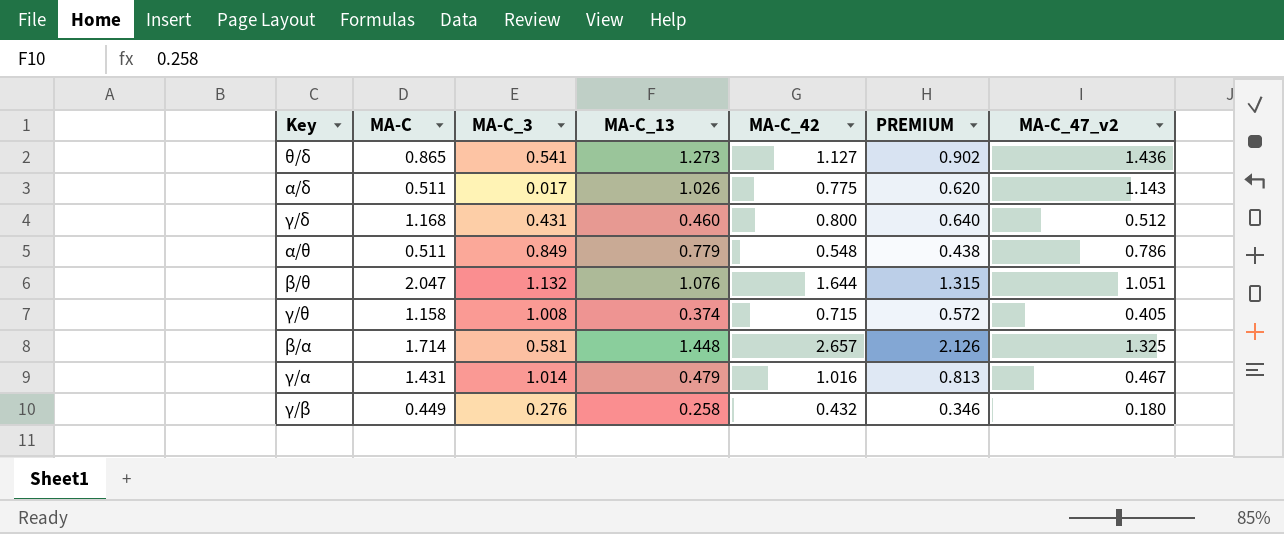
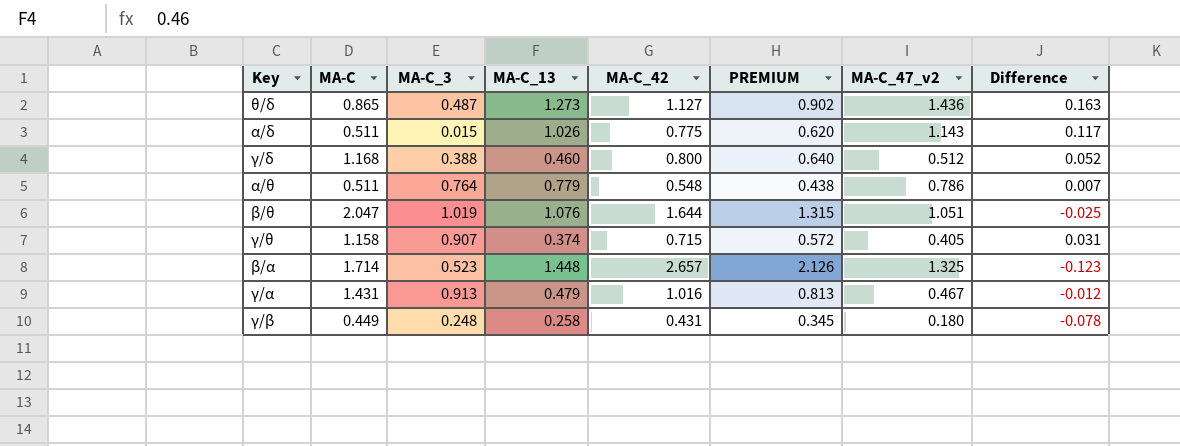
column Difference | formula: none -> [MA-C_47_v2] - [MA-C_13]
θ/δ | MA-C_3: 0.541 -> 0.487
α/δ | MA-C_3: 0.017 -> 0.015
γ/δ | MA-C_3: 0.431 -> 0.388
α/θ | MA-C_3: 0.849 -> 0.764
β/θ | MA-C_3: 1.132 -> 1.019
γ/θ | MA-C_3: 1.008 -> 0.907
β/α | MA-C_3: 0.581 -> 0.523
γ/α | MA-C_3: 1.014 -> 0.913
γ/β | MA-C_3: 0.276 -> 0.248
γ/β | MA-C_42: 0.432 -> 0.431
γ/β | PREMIUM: 0.346 -> 0.345

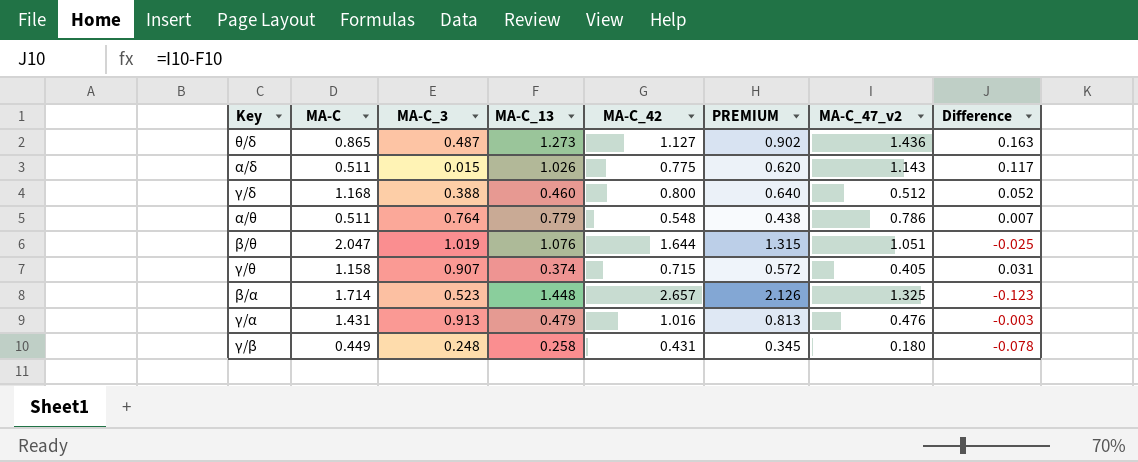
γ/α | MA-C_47_v2: 0.467 -> 0.476
γ/α | Difference: -0.012 -> -0.003

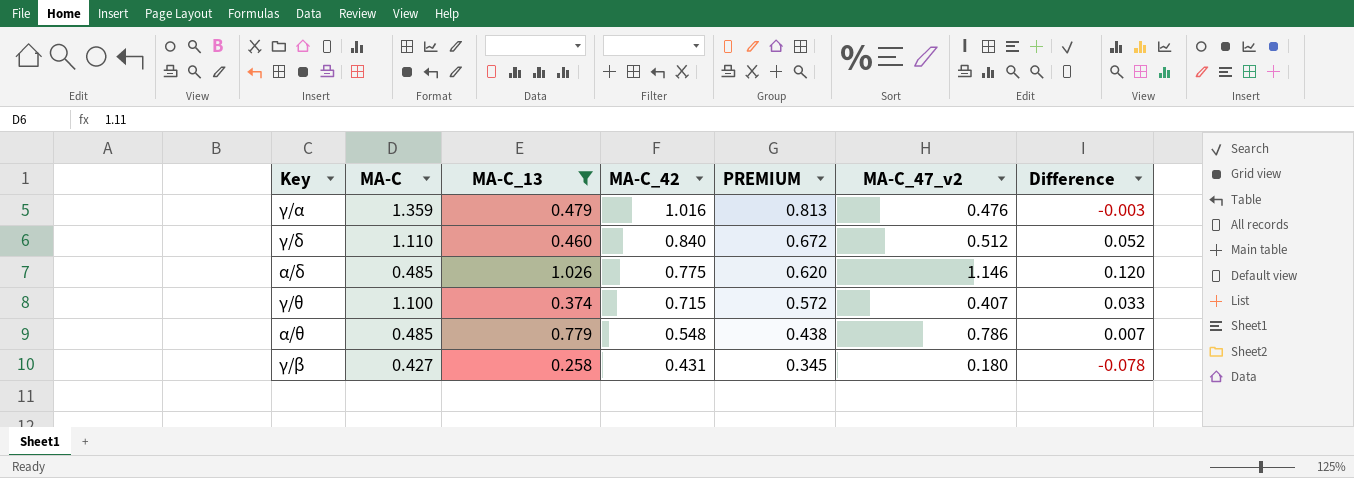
filter: none -> MA-C_13 <= 1.026
row order: none -> MA-C_42 descending
column MA-C_3 | position: 3 -> none
γ/α | MA-C: 1.431 -> 1.359
γ/δ | MA-C: 1.168 -> 1.110
γ/δ | MA-C_42: 0.800 -> 0.840
γ/δ | PREMIUM: 0.640 -> 0.672
α/δ | MA-C: 0.511 -> 0.485
α/δ | MA-C_47_v2: 1.143 -> 1.146
α/δ | Difference: 0.117 -> 0.120
γ/θ | MA-C: 1.158 -> 1.100
γ/θ | MA-C_47_v2: 0.405 -> 0.407
γ/θ | Difference: 0.031 -> 0.033
α/θ | MA-C: 0.511 -> 0.485
γ/β | MA-C: 0.449 -> 0.427

